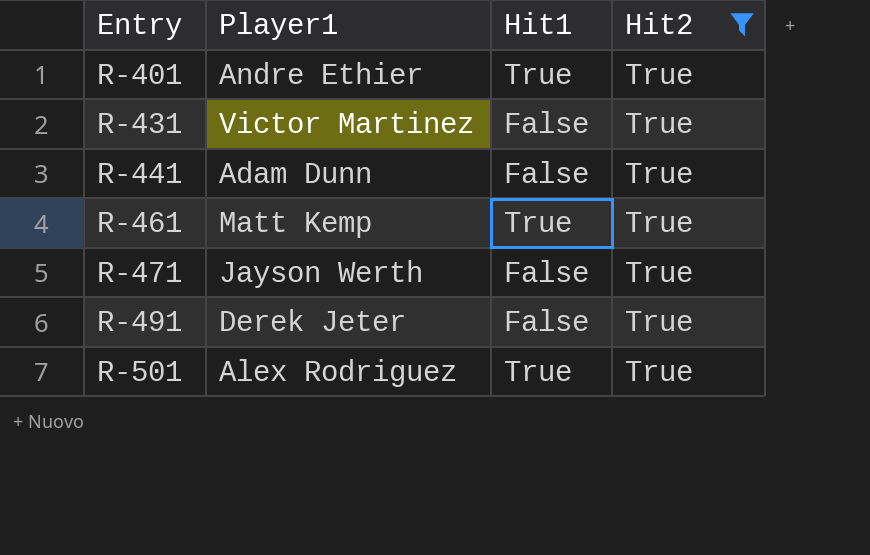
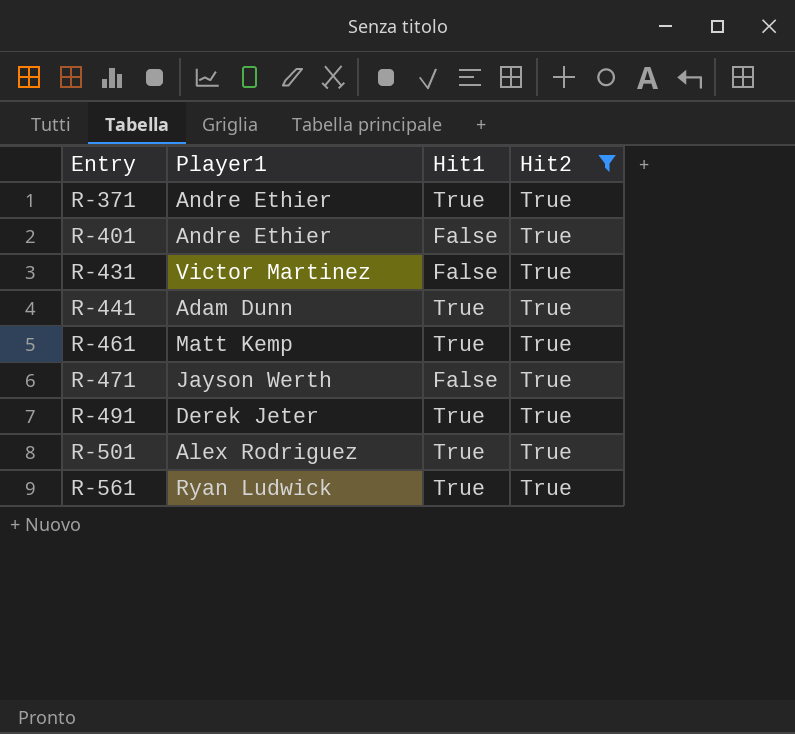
row R-371: none -> Andre Ethier | True | True
R-401 | Hit1: True -> False
R-441 | Hit1: False -> True
R-491 | Hit1: False -> True
row R-561: none -> Ryan Ludwick | True | True

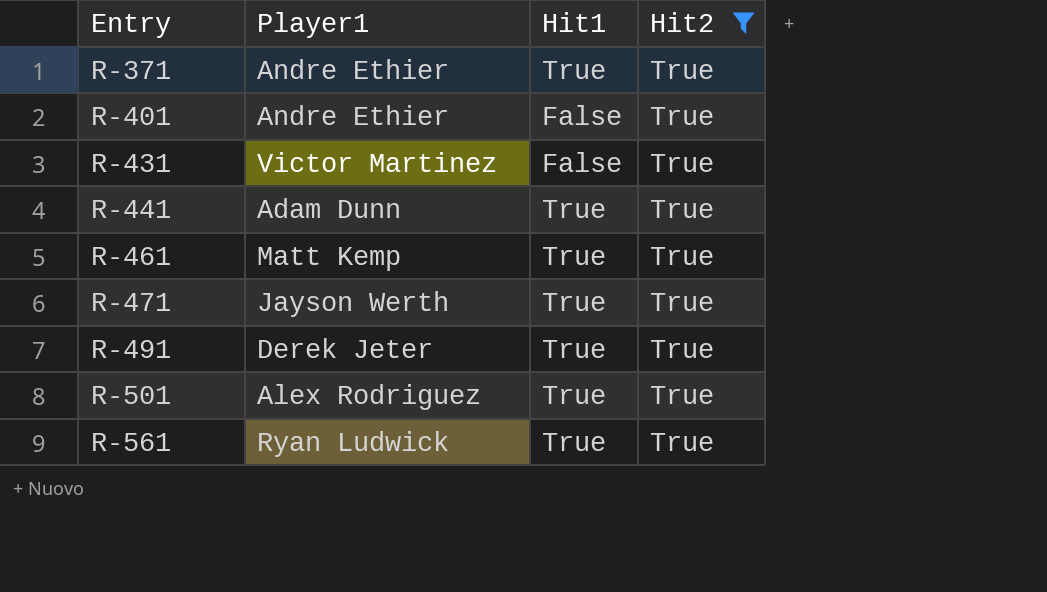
R-471 | Hit1: False -> True

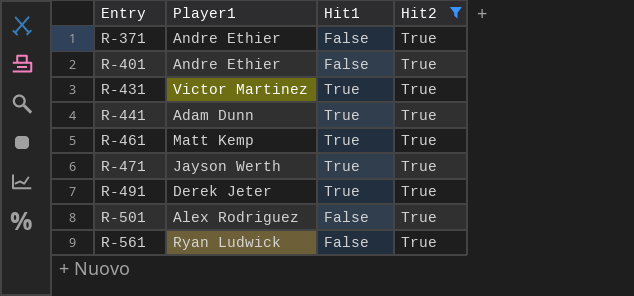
R-371 | Hit1: True -> False
R-431 | Hit1: False -> True
R-501 | Hit1: True -> False
R-561 | Hit1: True -> False

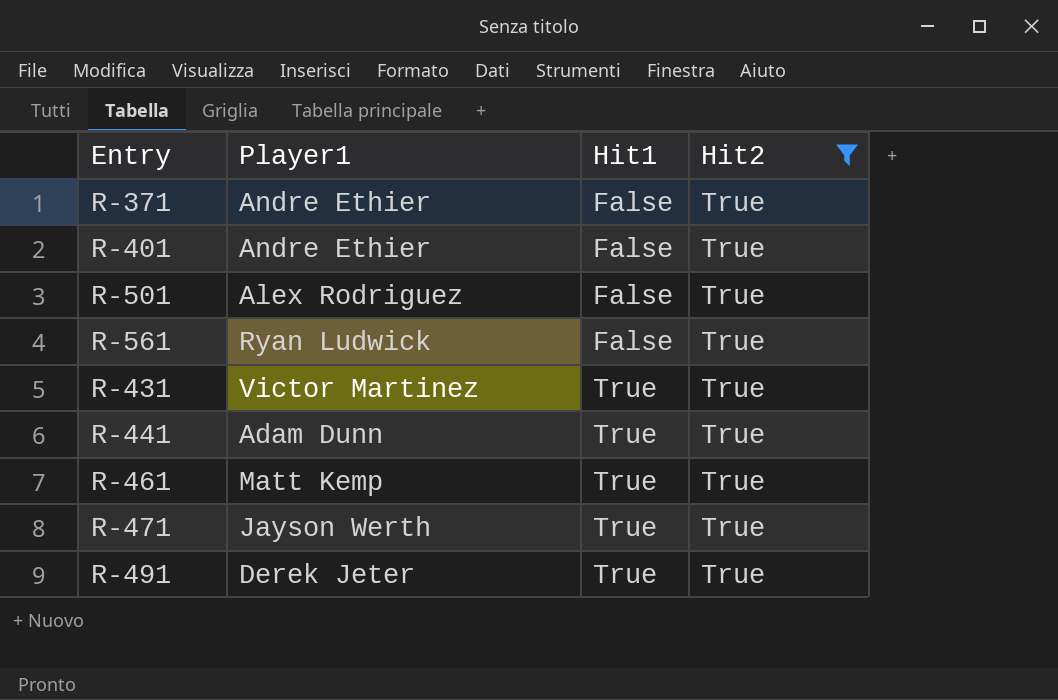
row order: Entry ascending -> Hit1 ascending

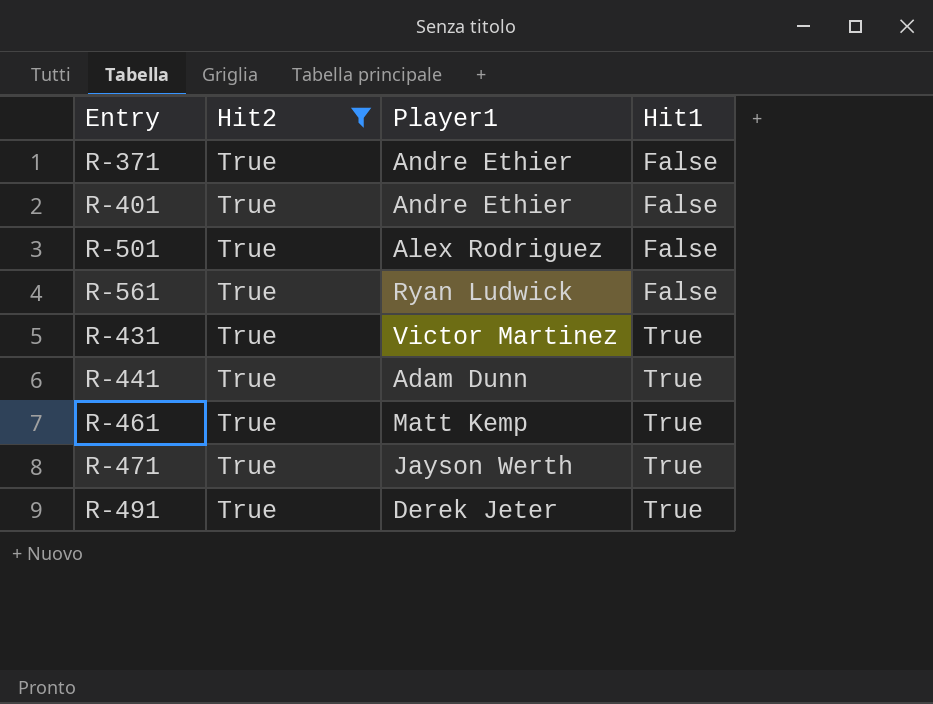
column Hit2 | position: 4 -> 2

